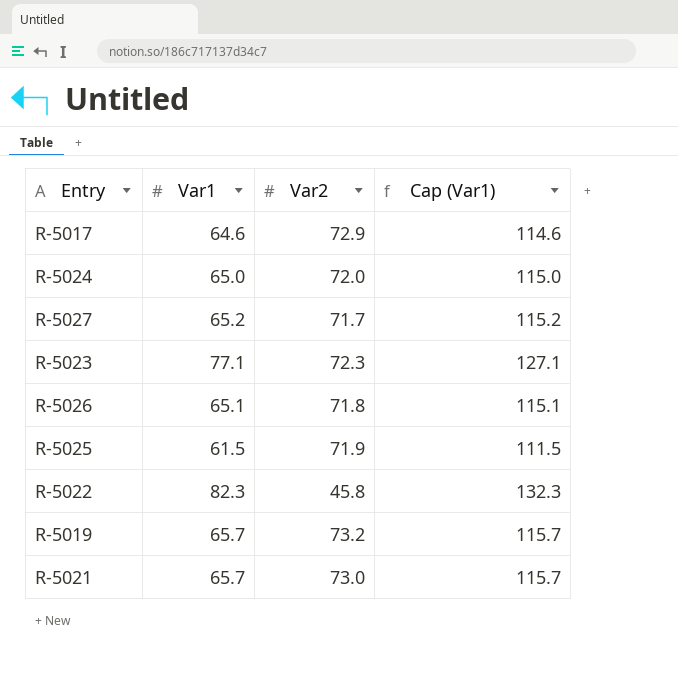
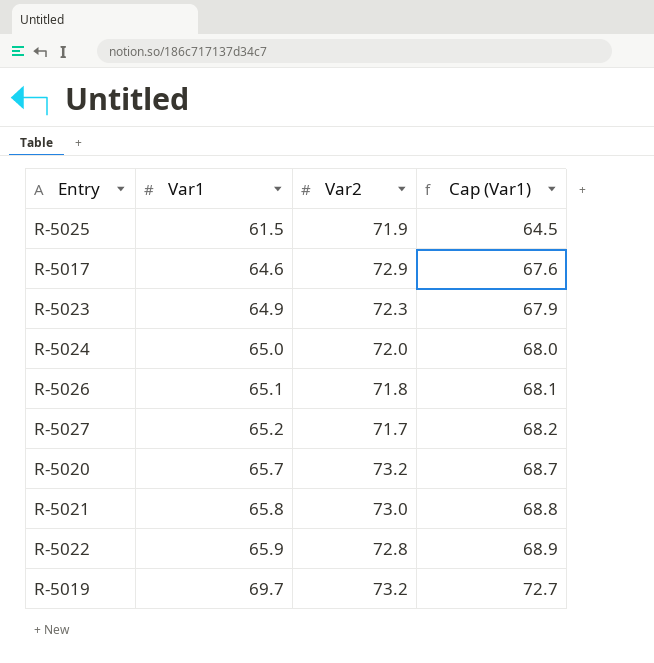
row order: none -> Var1 ascending
column Cap (Var1) | formula: [Var1] + 50 -> [Var1] + 3
R-5023 | Var1: 77.1 -> 64.9
row R-5020: none -> 65.7 | 73.2 | 68.7
R-5021 | Var1: 65.7 -> 65.8
R-5022 | Var1: 82.3 -> 65.9
R-5022 | Var2: 45.8 -> 72.8
R-5019 | Var1: 65.7 -> 69.7

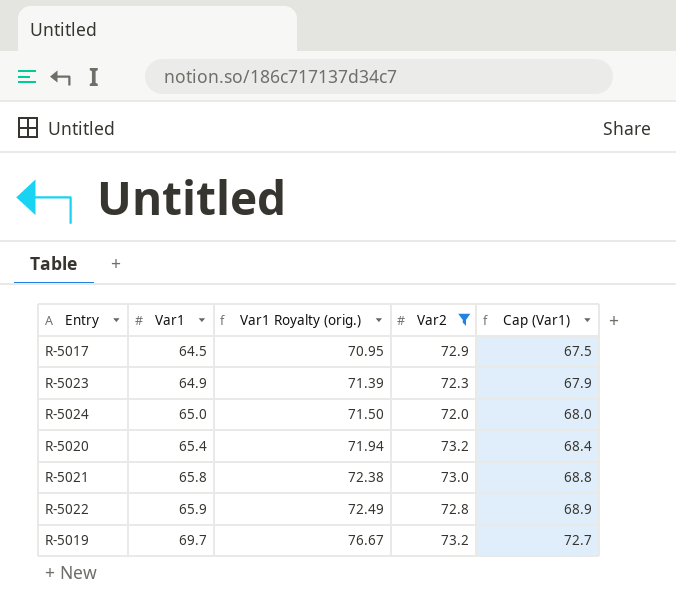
filter: none -> Var2 >= 72.0
column Var1 Royalty (orig.) | formula: none -> [Var1] * 1.1
R-5017 | Var1: 64.6 -> 64.5
R-5017 | Cap (Var1): 67.6 -> 67.5
R-5020 | Var1: 65.7 -> 65.4
R-5020 | Cap (Var1): 68.7 -> 68.4

